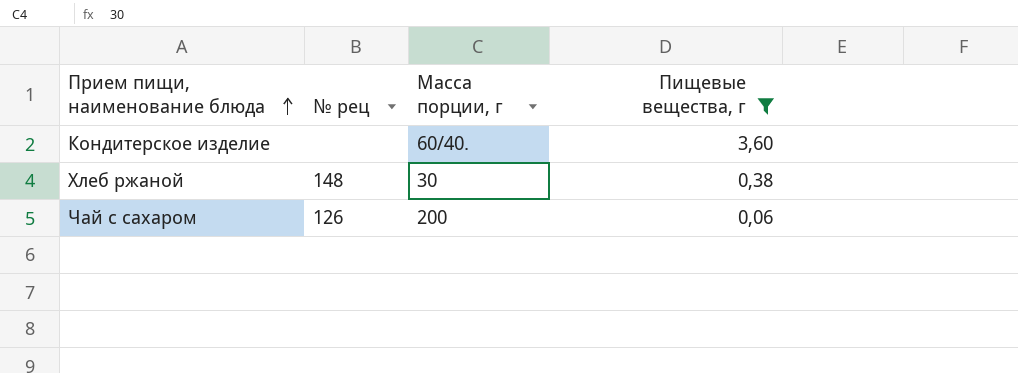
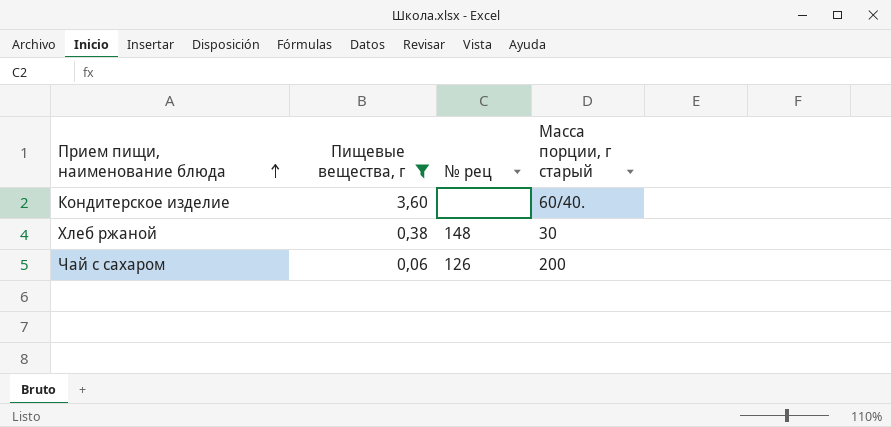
column Пищевые вещества, г | position: 4 -> 2
column name: Масса порции, г -> Масса порции, г старый

